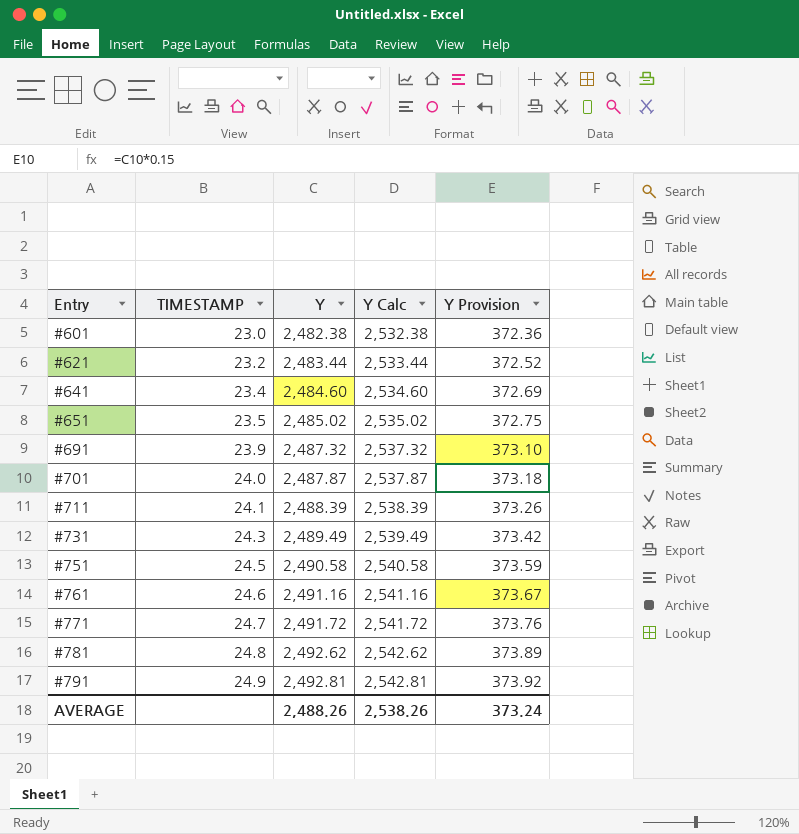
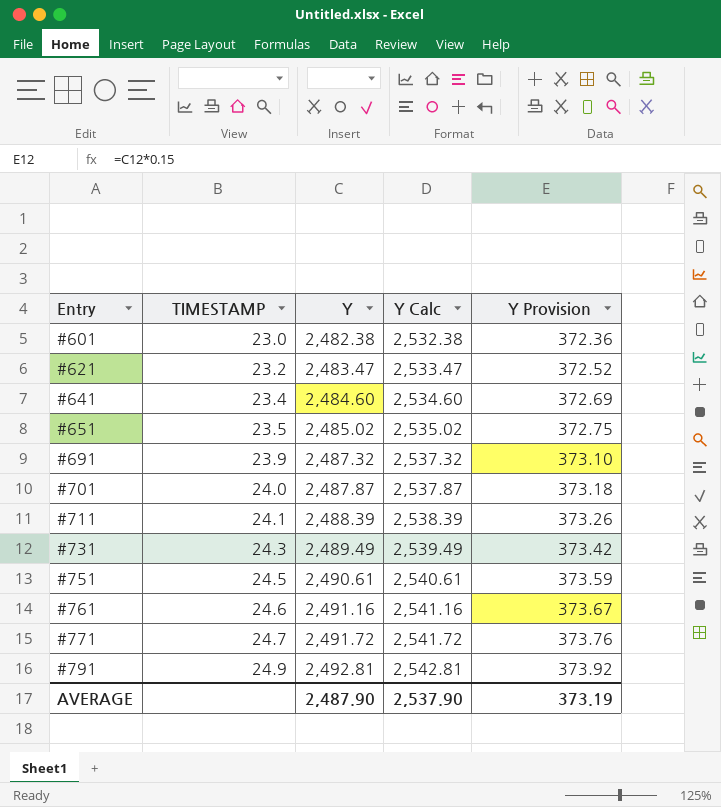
row #781: 24.8 | 2,492.62 | 2,542.62 | 373.89 -> none
#621 | Y: 2,483.44 -> 2,483.47
#621 | Y Calc: 2,533.44 -> 2,533.47
#751 | Y: 2,490.58 -> 2,490.61
#751 | Y Calc: 2,540.58 -> 2,540.61
AVERAGE | Y: 2,488.26 -> 2,487.90
AVERAGE | Y Calc: 2,538.26 -> 2,537.90
AVERAGE | Y Provision: 373.24 -> 373.19

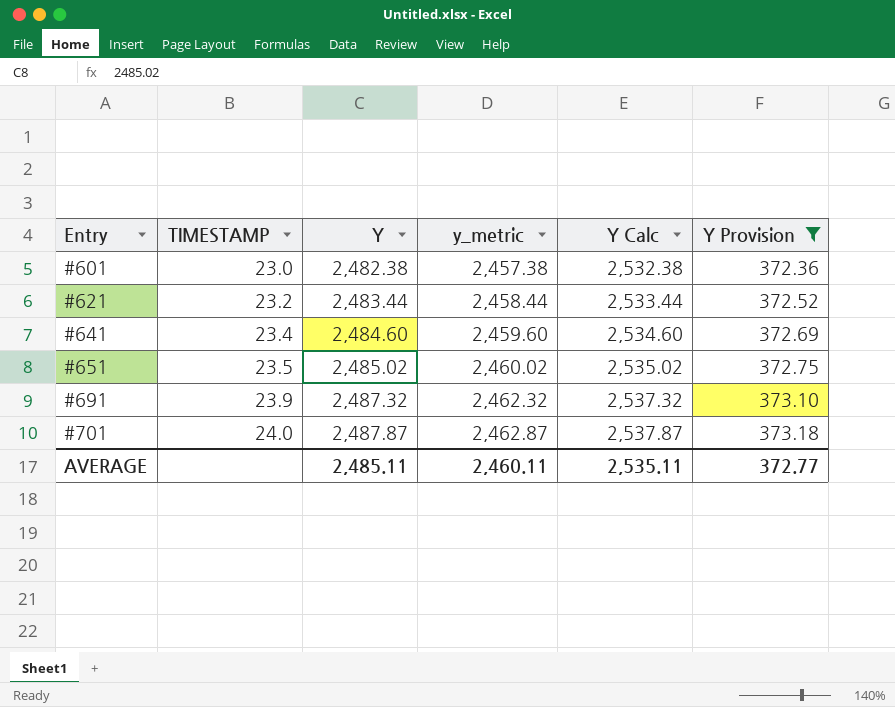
filter: none -> Y Provision <= 373.18
column y_metric | formula: none -> [Y] - 25
#621 | Y: 2,483.47 -> 2,483.44
#621 | Y Calc: 2,533.47 -> 2,533.44
AVERAGE | Y: 2,487.90 -> 2,485.11
AVERAGE | Y Calc: 2,537.90 -> 2,535.11
AVERAGE | Y Provision: 373.19 -> 372.77

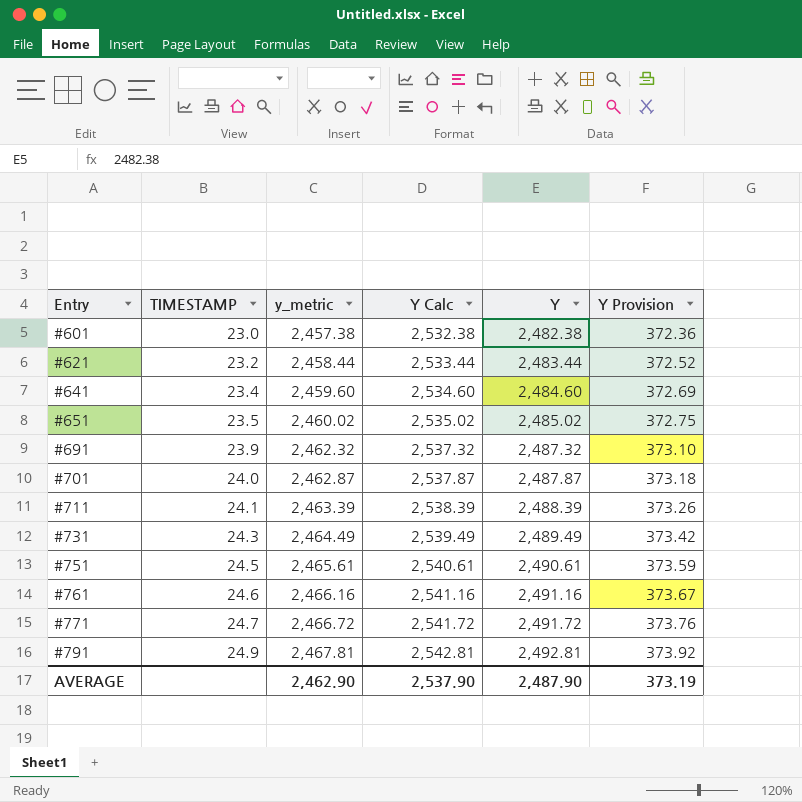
filter: Y Provision <= 373.18 -> none
column Y | position: 3 -> 5
AVERAGE | y_metric: 2,460.11 -> 2,462.90
AVERAGE | Y Calc: 2,535.11 -> 2,537.90
AVERAGE | Y: 2,485.11 -> 2,487.90
AVERAGE | Y Provision: 372.77 -> 373.19

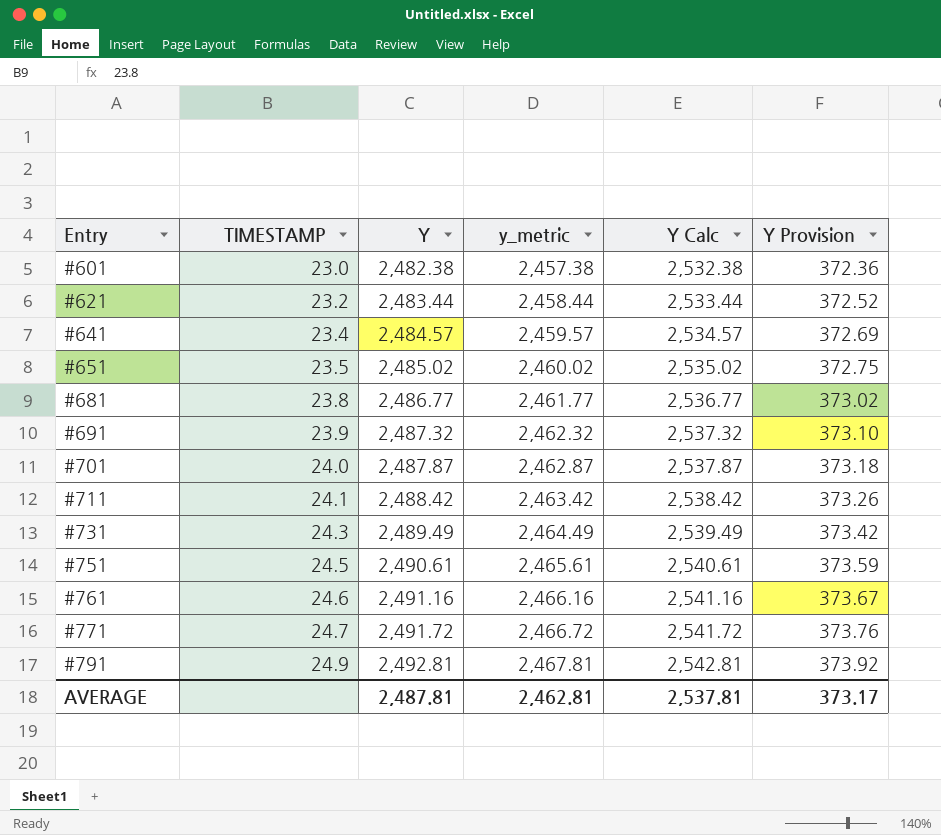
column Y | position: 5 -> 3
#641 | Y: 2,484.60 -> 2,484.57
#641 | y_metric: 2,459.60 -> 2,459.57
#641 | Y Calc: 2,534.60 -> 2,534.57
row #681: none -> 23.8 | 2,486.77 | 2,461.77 | 2,536.77 | 373.02
#711 | Y: 2,488.39 -> 2,488.42
#711 | y_metric: 2,463.39 -> 2,463.42
#711 | Y Calc: 2,538.39 -> 2,538.42
AVERAGE | Y: 2,487.90 -> 2,487.81
AVERAGE | y_metric: 2,462.90 -> 2,462.81
AVERAGE | Y Calc: 2,537.90 -> 2,537.81
AVERAGE | Y Provision: 373.19 -> 373.17

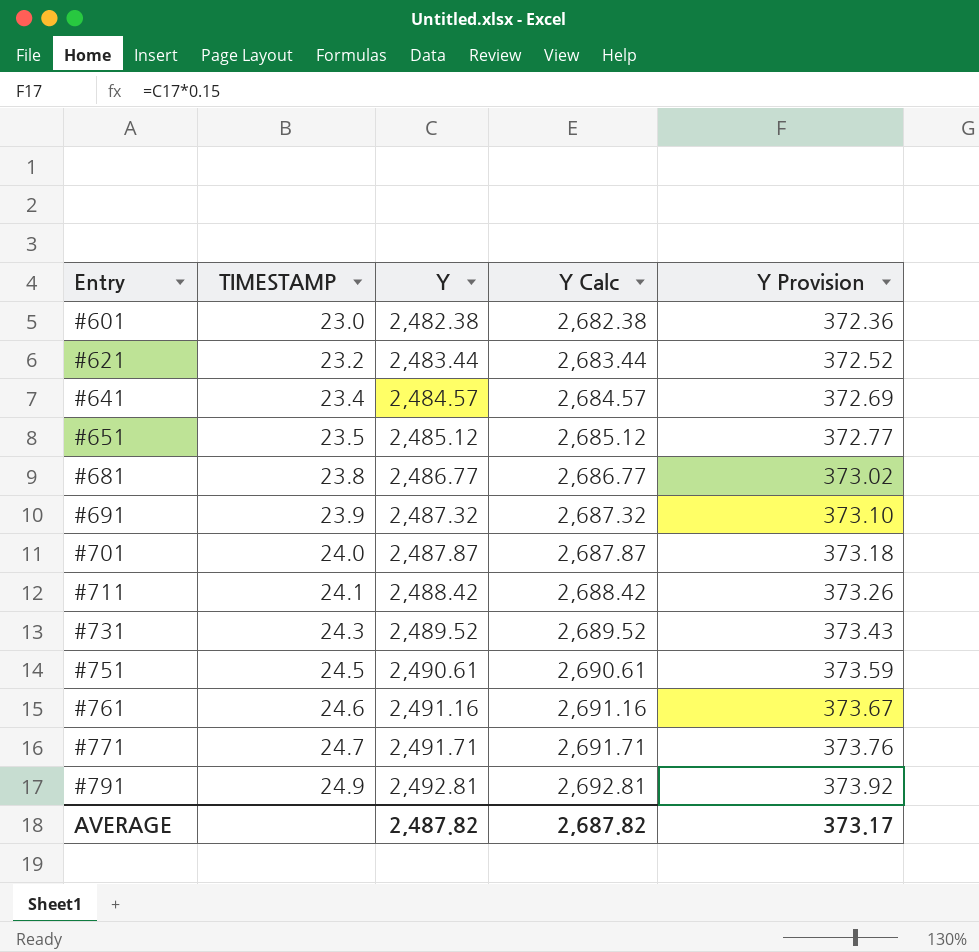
column y_metric | formula: [Y] - 25 -> none
column Y Calc | formula: [Y] + 50 -> [Y] + 200
#651 | Y: 2,485.02 -> 2,485.12
#651 | Y Provision: 372.75 -> 372.77
#731 | Y: 2,489.49 -> 2,489.52
#731 | Y Provision: 373.42 -> 373.43
#771 | Y: 2,491.72 -> 2,491.71
AVERAGE | Y: 2,487.81 -> 2,487.82
AVERAGE | Y Calc: 2,537.81 -> 2,687.82

